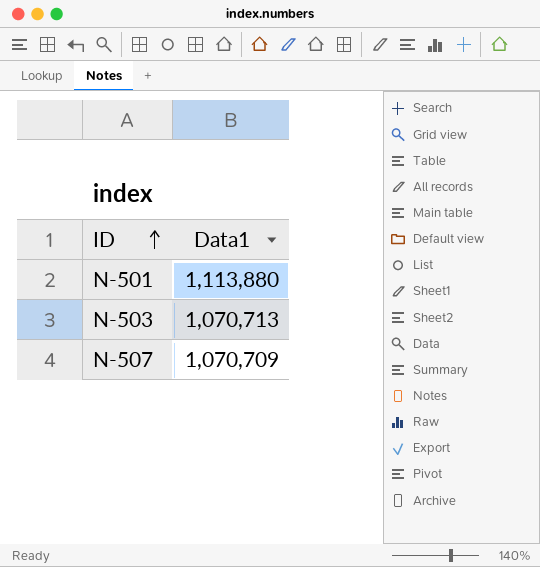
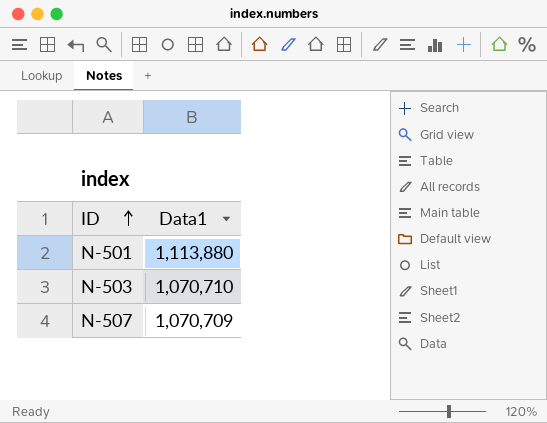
N-503 | Data1: 1,070,713 -> 1,070,710

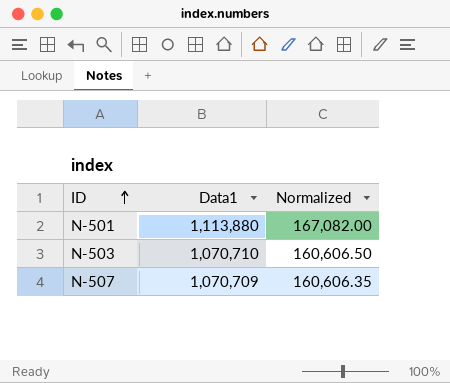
column Normalized | formula: none -> [Data1] * 0.15

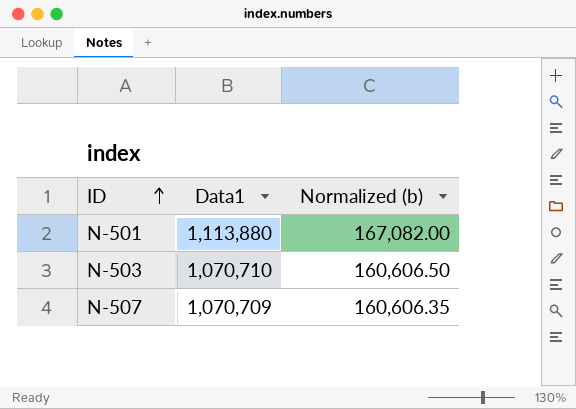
column name: Normalized -> Normalized (b)

